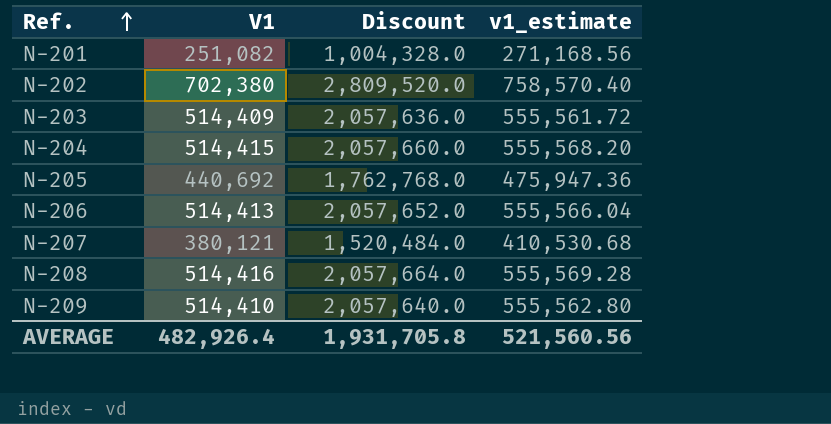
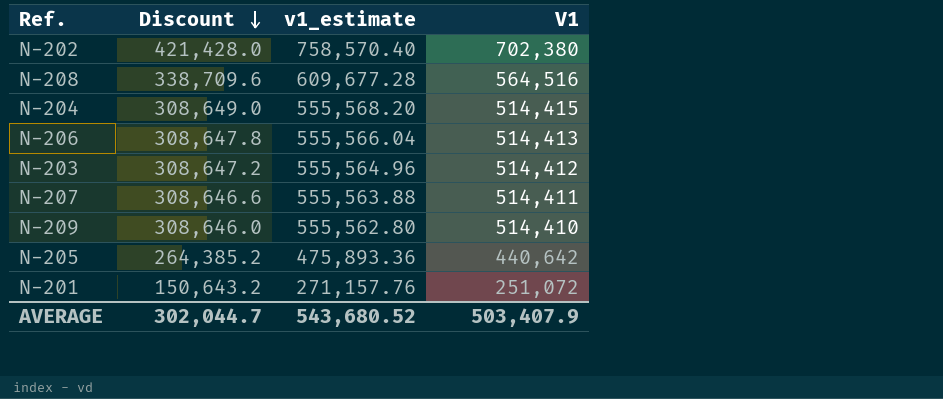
row order: Ref. ascending -> Discount descending
column Discount | formula: [V1] * 4 -> [V1] * 0.6
column V1 | position: 2 -> 4
N-208 | v1_estimate: 555,569.28 -> 609,677.28
N-208 | V1: 514,416 -> 564,516
N-203 | v1_estimate: 555,561.72 -> 555,564.96
N-203 | V1: 514,409 -> 514,412
N-207 | v1_estimate: 410,530.68 -> 555,563.88
N-207 | V1: 380,121 -> 514,411
N-205 | v1_estimate: 475,947.36 -> 475,893.36
N-205 | V1: 440,692 -> 440,642
N-201 | v1_estimate: 271,168.56 -> 271,157.76
N-201 | V1: 251,082 -> 251,072
AVERAGE | Discount: 1,931,705.8 -> 302,044.7
AVERAGE | v1_estimate: 521,560.56 -> 543,680.52
AVERAGE | V1: 482,926.4 -> 503,407.9

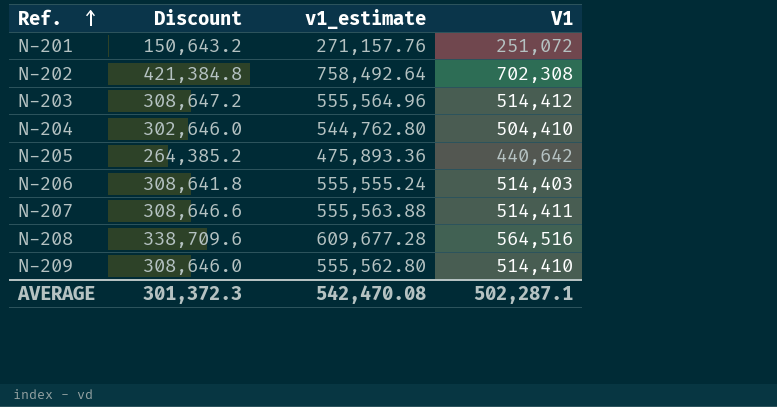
row order: Discount descending -> Ref. ascending
N-202 | Discount: 421,428.0 -> 421,384.8
N-202 | v1_estimate: 758,570.40 -> 758,492.64
N-202 | V1: 702,380 -> 702,308
N-204 | Discount: 308,649.0 -> 302,646.0
N-204 | v1_estimate: 555,568.20 -> 544,762.80
N-204 | V1: 514,415 -> 504,410
N-206 | Discount: 308,647.8 -> 308,641.8
N-206 | v1_estimate: 555,566.04 -> 555,555.24
N-206 | V1: 514,413 -> 514,403
AVERAGE | Discount: 302,044.7 -> 301,372.3
AVERAGE | v1_estimate: 543,680.52 -> 542,470.08
AVERAGE | V1: 503,407.9 -> 502,287.1

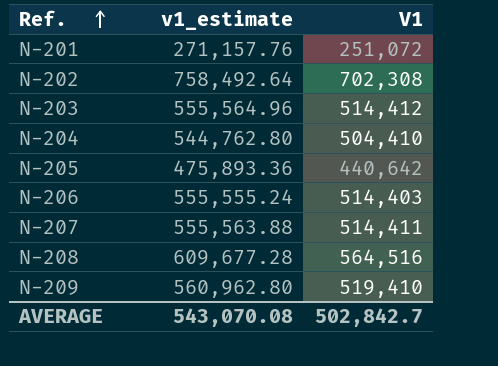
column Discount | formula: [V1] * 0.6 -> none
N-209 | v1_estimate: 555,562.80 -> 560,962.80
N-209 | V1: 514,410 -> 519,410
AVERAGE | v1_estimate: 542,470.08 -> 543,070.08
AVERAGE | V1: 502,287.1 -> 502,842.7

